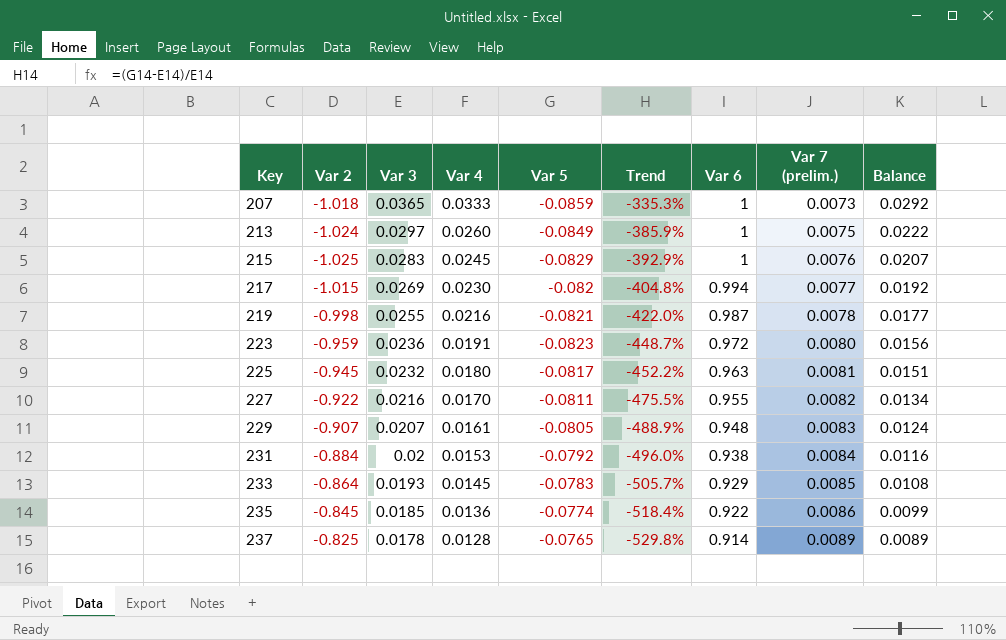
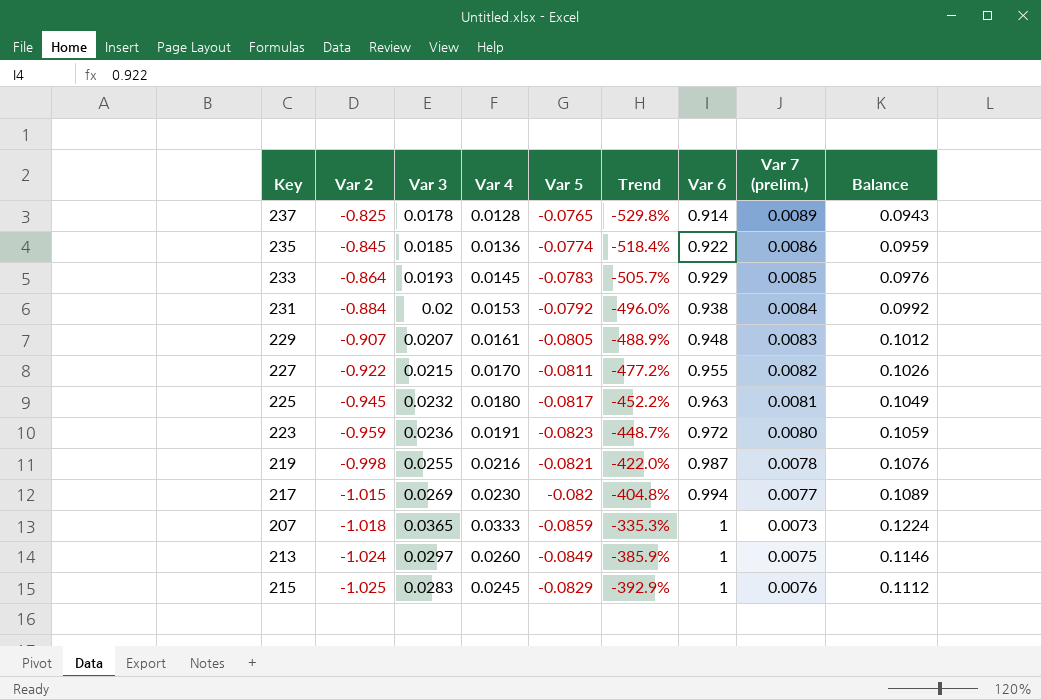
row order: Key ascending -> Var 2 descending
column Balance | formula: [Var 3] - [Var 7 (prelim.)] -> [Var 3] - [Var 5]
227 | Var 3: 0.0216 -> 0.0215
227 | Trend: -475.5% -> -477.2%

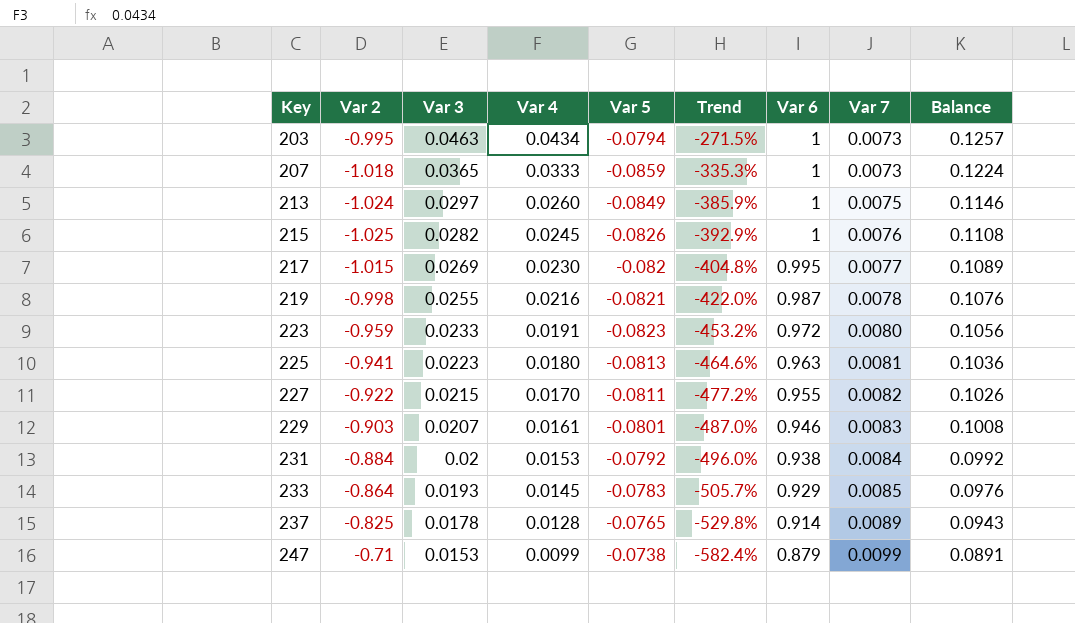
row order: Var 2 descending -> Key ascending
column name: Var 7 (prelim.) -> Var 7
row 235: -0.845 | 0.0185 | 0.0136 | -0.0774 | -518.4% | 0.922 | 0.0086 | 0.0959 -> none
row 203: none -> -0.995 | 0.0463 | 0.0434 | -0.0794 | -271.5% | 1 | 0.0073 | 0.1257
215 | Var 3: 0.0283 -> 0.0282
215 | Var 5: -0.0829 -> -0.0826
215 | Balance: 0.1112 -> 0.1108
217 | Var 6: 0.994 -> 0.995
223 | Var 3: 0.0236 -> 0.0233
223 | Trend: -448.7% -> -453.2%
223 | Balance: 0.1059 -> 0.1056
225 | Var 2: -0.945 -> -0.941
225 | Var 3: 0.0232 -> 0.0223
225 | Var 5: -0.0817 -> -0.0813
225 | Trend: -452.2% -> -464.6%
225 | Balance: 0.1049 -> 0.1036
229 | Var 2: -0.907 -> -0.903
229 | Var 5: -0.0805 -> -0.0801
229 | Trend: -488.9% -> -487.0%
229 | Var 6: 0.948 -> 0.946
229 | Balance: 0.1012 -> 0.1008
row 247: none -> -0.71 | 0.0153 | 0.0099 | -0.0738 | -582.4% | 0.879 | 0.0099 | 0.0891

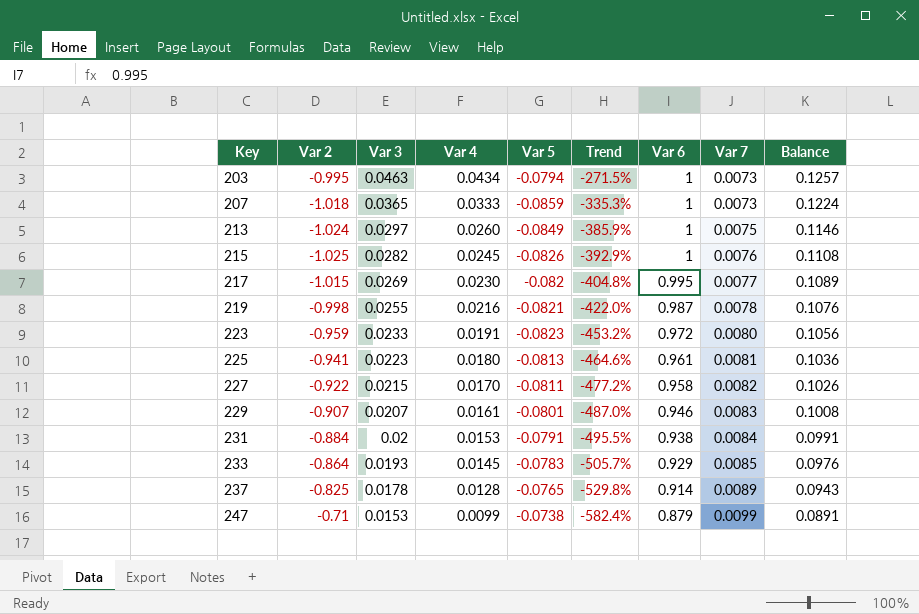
225 | Var 6: 0.963 -> 0.961
227 | Var 6: 0.955 -> 0.958
229 | Var 2: -0.903 -> -0.907
231 | Var 5: -0.0792 -> -0.0791
231 | Trend: -496.0% -> -495.5%
231 | Balance: 0.0992 -> 0.0991

